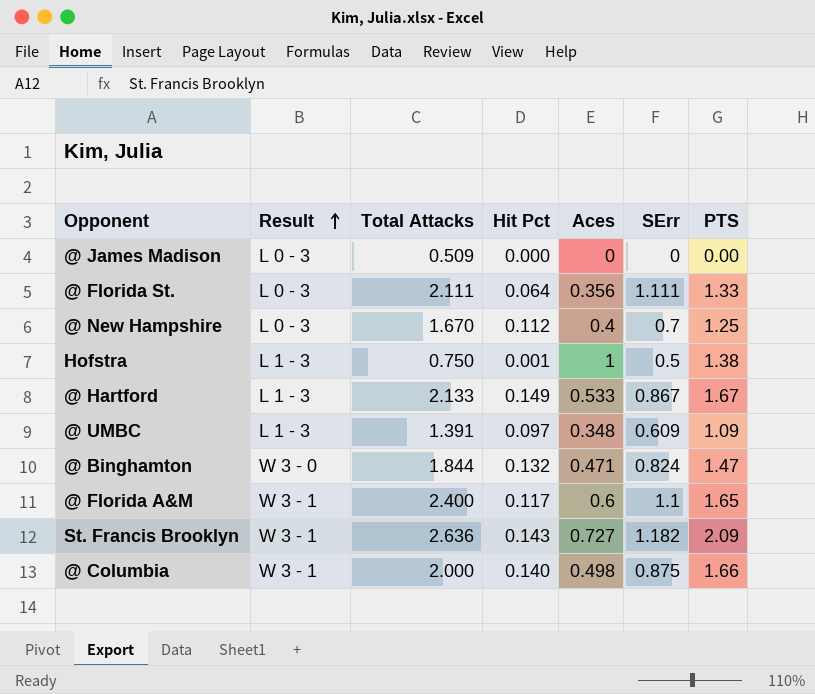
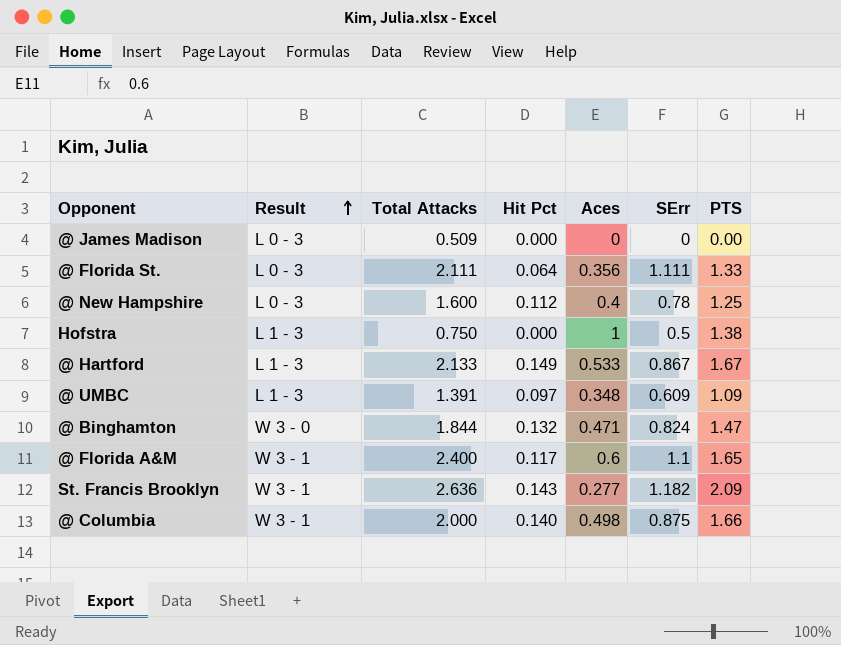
@ New Hampshire | Total Attacks: 1.670 -> 1.600
@ New Hampshire | SErr: 0.7 -> 0.78
Hofstra | Hit Pct: 0.001 -> 0.000
St. Francis Brooklyn | Aces: 0.727 -> 0.277

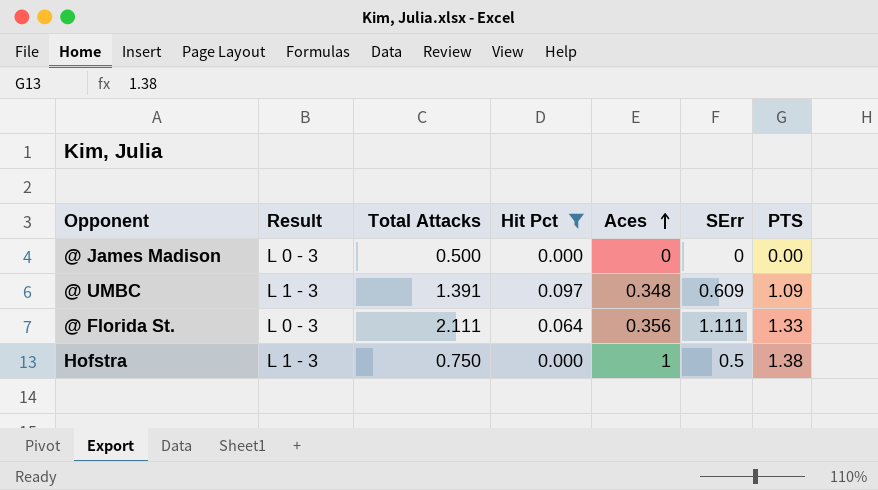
filter: none -> Hit Pct <= 0.097
row order: Result ascending -> Aces ascending
@ James Madison | Total Attacks: 0.509 -> 0.500

